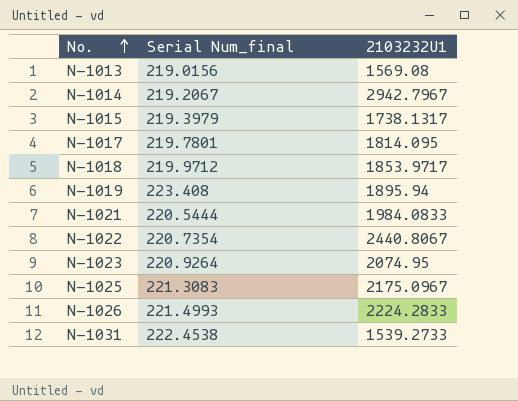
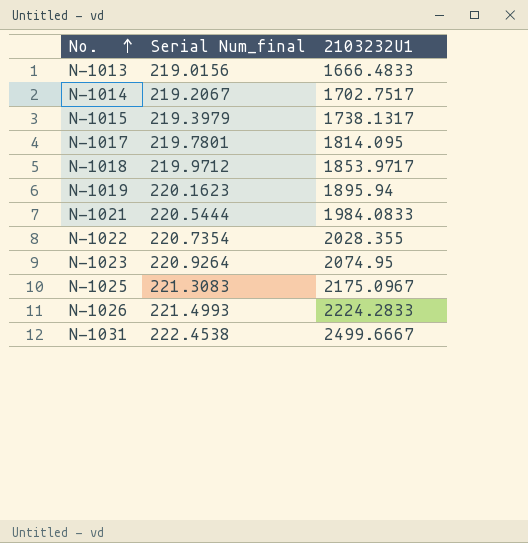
N-1013 | 2103232U1: 1569.08 -> 1666.4833
N-1014 | 2103232U1: 2942.7967 -> 1702.7517
N-1019 | Serial Num_final: 223.408 -> 220.1623
N-1022 | 2103232U1: 2440.8067 -> 2028.355
N-1031 | 2103232U1: 1539.2733 -> 2499.6667

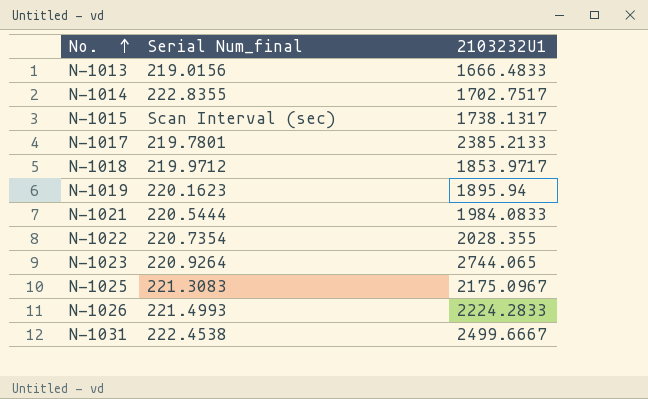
N-1014 | Serial Num_final: 219.2067 -> 222.8355
N-1015 | Serial Num_final: 219.3979 -> Scan Interval (sec)
N-1017 | 2103232U1: 1814.095 -> 2385.2133
N-1023 | 2103232U1: 2074.95 -> 2744.065

